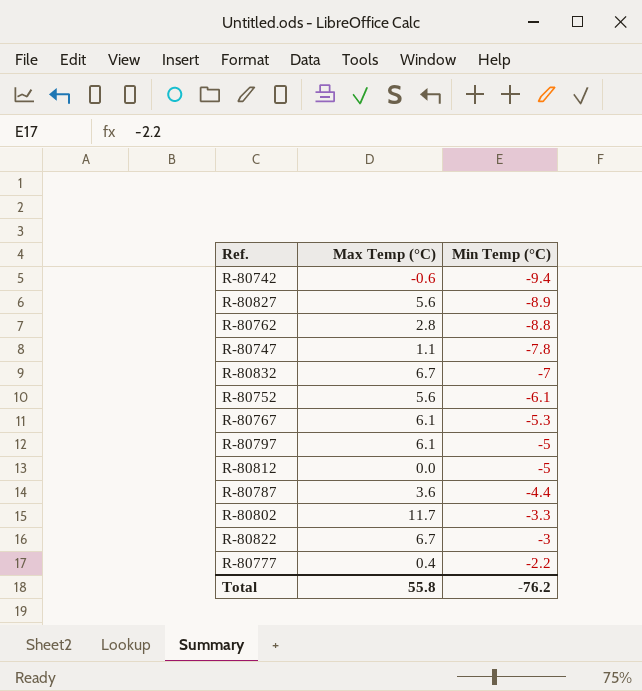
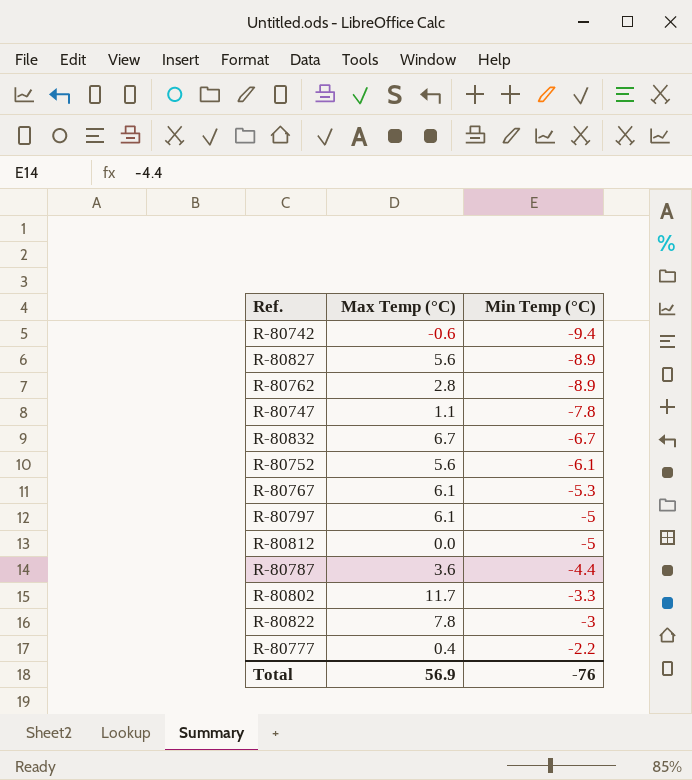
R-80762 | Min Temp (°C): -8.8 -> -8.9
R-80832 | Min Temp (°C): -7 -> -6.7
R-80822 | Max Temp (°C): 6.7 -> 7.8
Total | Max Temp (°C): 55.8 -> 56.9
Total | Min Temp (°C): -76.2 -> -76

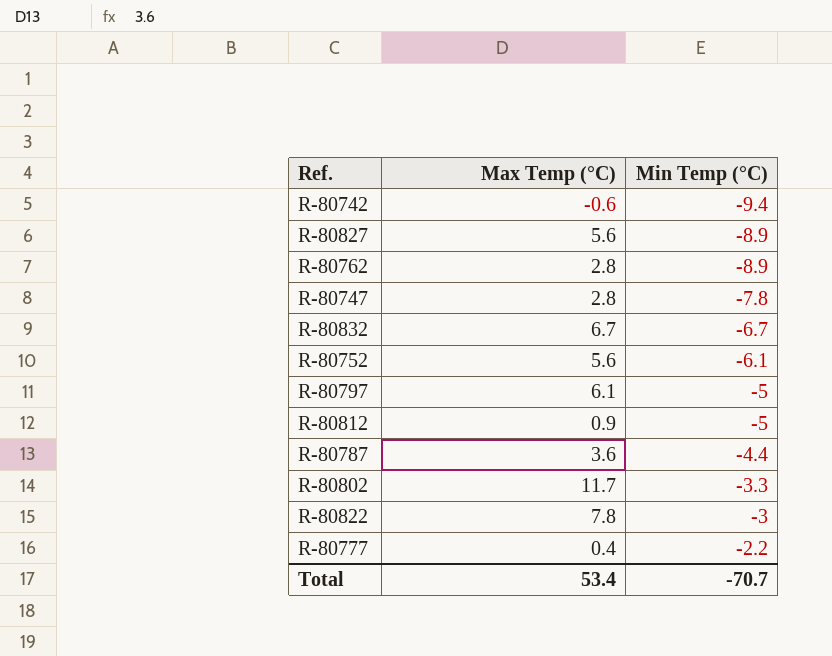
row R-80767: 6.1 | -5.3 -> none
R-80747 | Max Temp (°C): 1.1 -> 2.8
R-80812 | Max Temp (°C): 0.0 -> 0.9
Total | Max Temp (°C): 56.9 -> 53.4
Total | Min Temp (°C): -76 -> -70.7

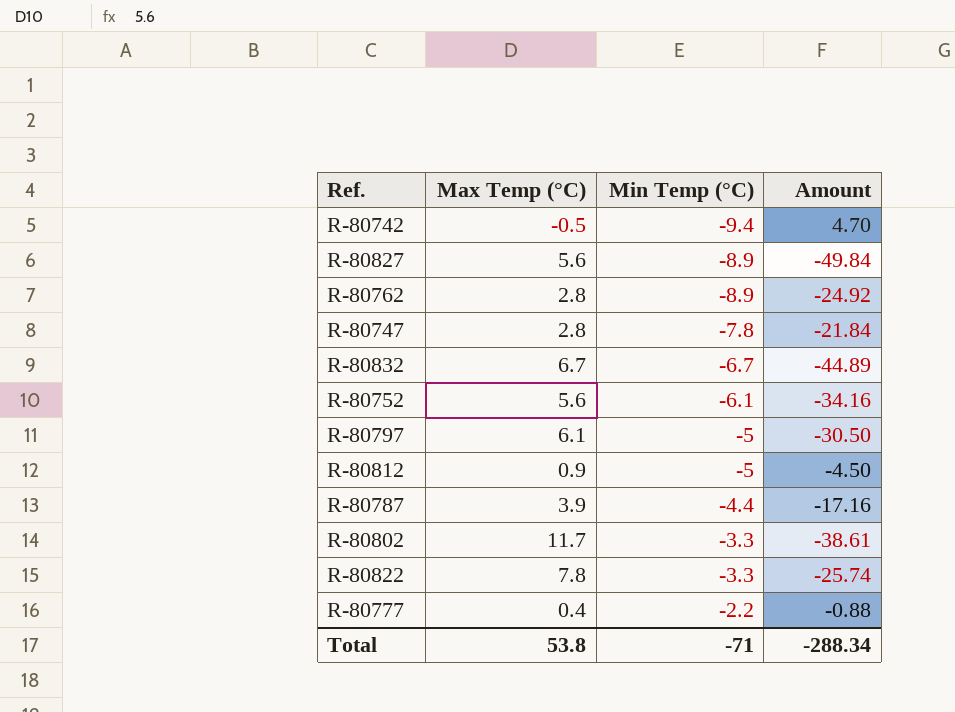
column Amount | formula: none -> [Max Temp (°C)] * [Min Temp (°C)]
R-80742 | Max Temp (°C): -0.6 -> -0.5
R-80787 | Max Temp (°C): 3.6 -> 3.9
R-80822 | Min Temp (°C): -3 -> -3.3
Total | Max Temp (°C): 53.4 -> 53.8
Total | Min Temp (°C): -70.7 -> -71

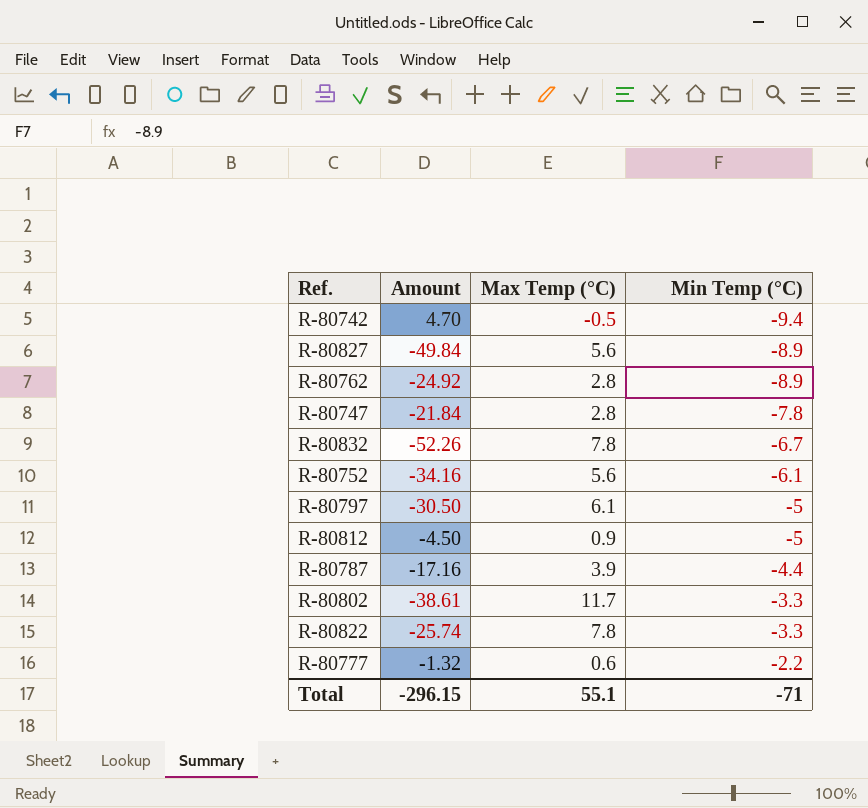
column Amount | position: 4 -> 2
R-80832 | Amount: -44.89 -> -52.26
R-80832 | Max Temp (°C): 6.7 -> 7.8
R-80777 | Amount: -0.88 -> -1.32
R-80777 | Max Temp (°C): 0.4 -> 0.6
Total | Amount: -288.34 -> -296.15
Total | Max Temp (°C): 53.8 -> 55.1

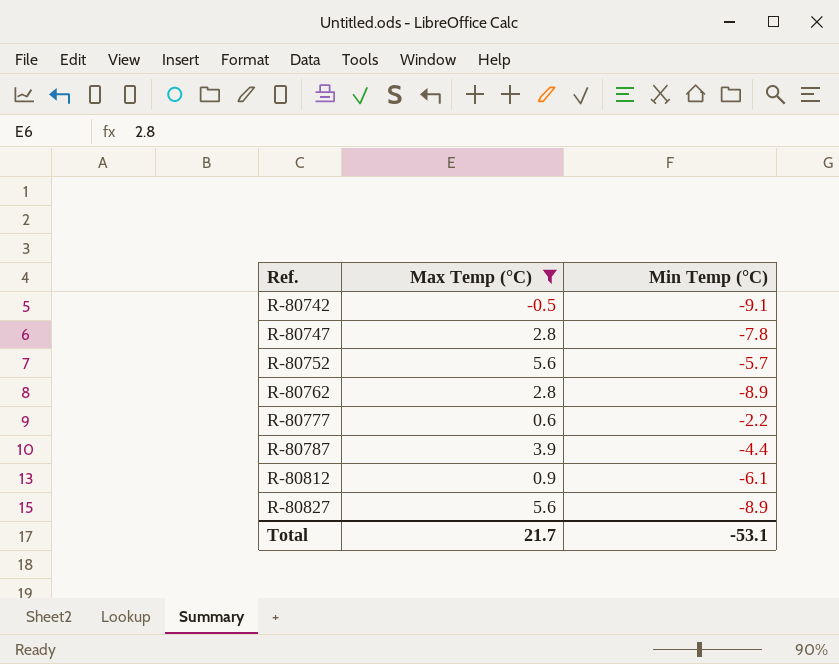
filter: none -> Max Temp (°C) <= 5.6
row order: Min Temp (°C) ascending -> Ref. ascending
column Amount | formula: [Max Temp (°C)] * [Min Temp (°C)] -> none
R-80742 | Min Temp (°C): -9.4 -> -9.1
R-80752 | Min Temp (°C): -6.1 -> -5.7
R-80812 | Min Temp (°C): -5 -> -6.1
Total | Max Temp (°C): 55.1 -> 21.7
Total | Min Temp (°C): -71 -> -53.1

